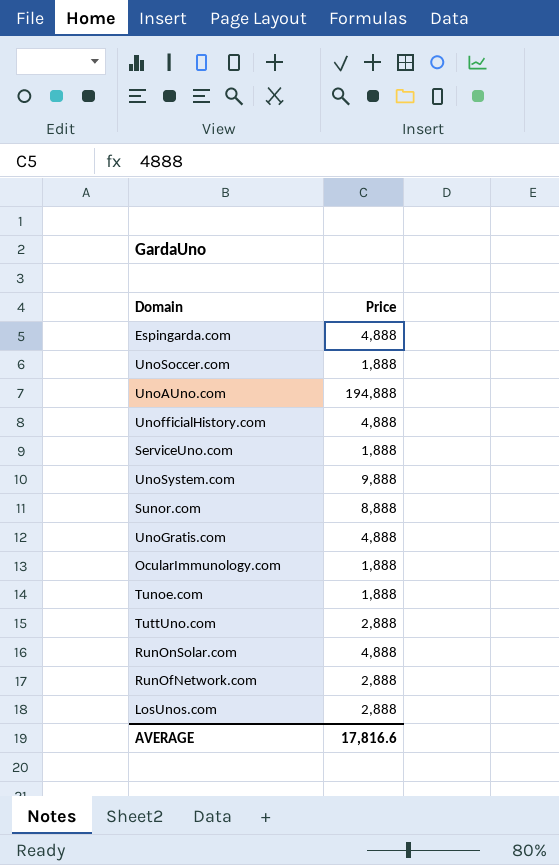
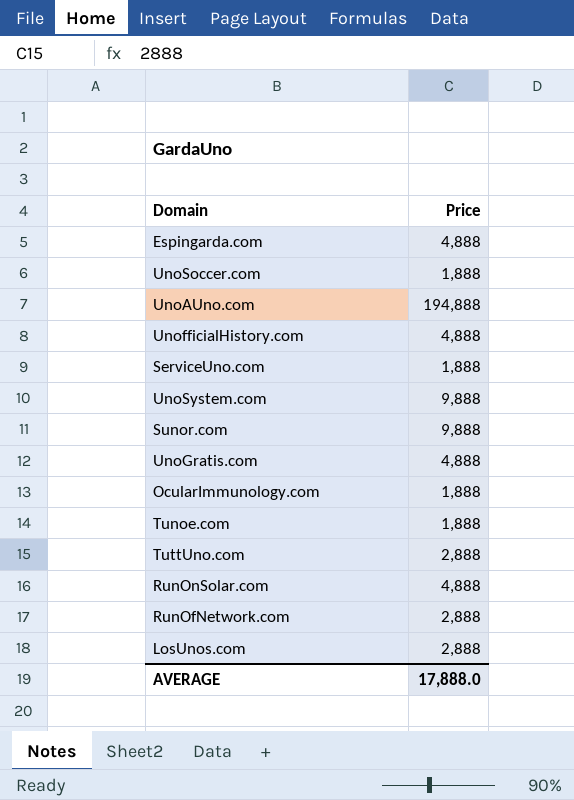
Sunor.com | Price: 8,888 -> 9,888
AVERAGE | Price: 17,816.6 -> 17,888.0

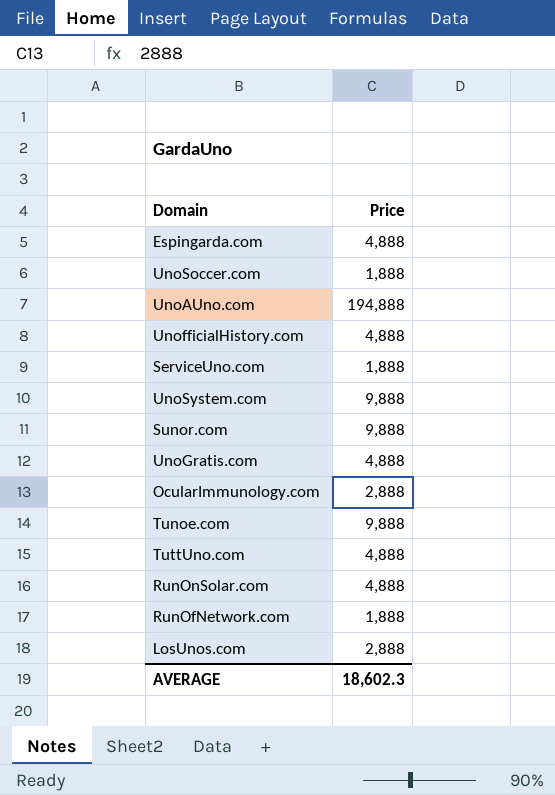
OcularImmunology.com | Price: 1,888 -> 2,888
Tunoe.com | Price: 1,888 -> 9,888
TuttUno.com | Price: 2,888 -> 4,888
RunOfNetwork.com | Price: 2,888 -> 1,888
AVERAGE | Price: 17,888.0 -> 18,602.3

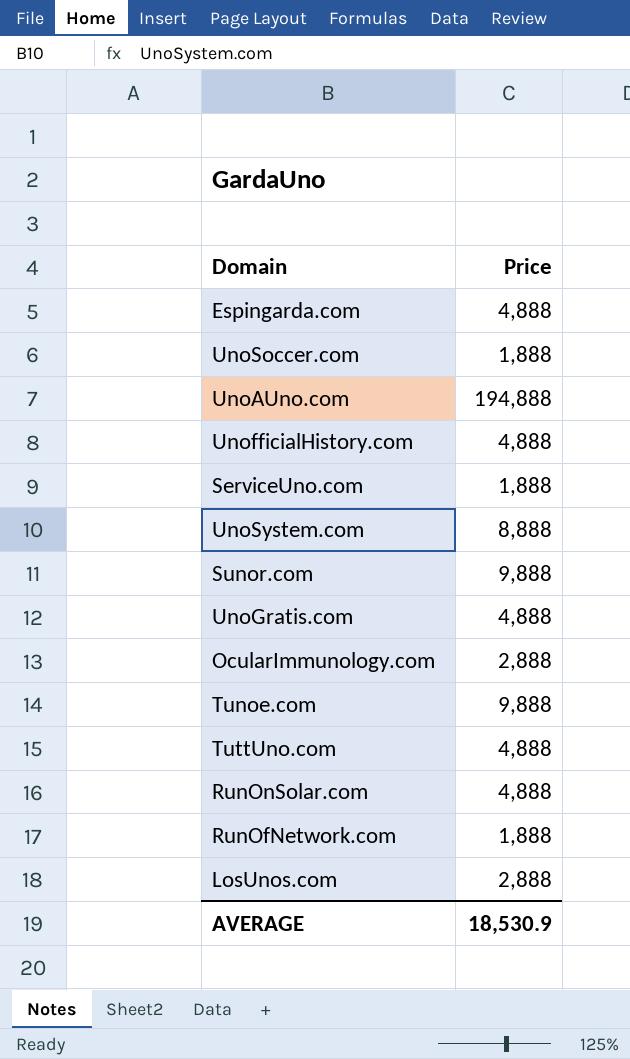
UnoSystem.com | Price: 9,888 -> 8,888
AVERAGE | Price: 18,602.3 -> 18,530.9

